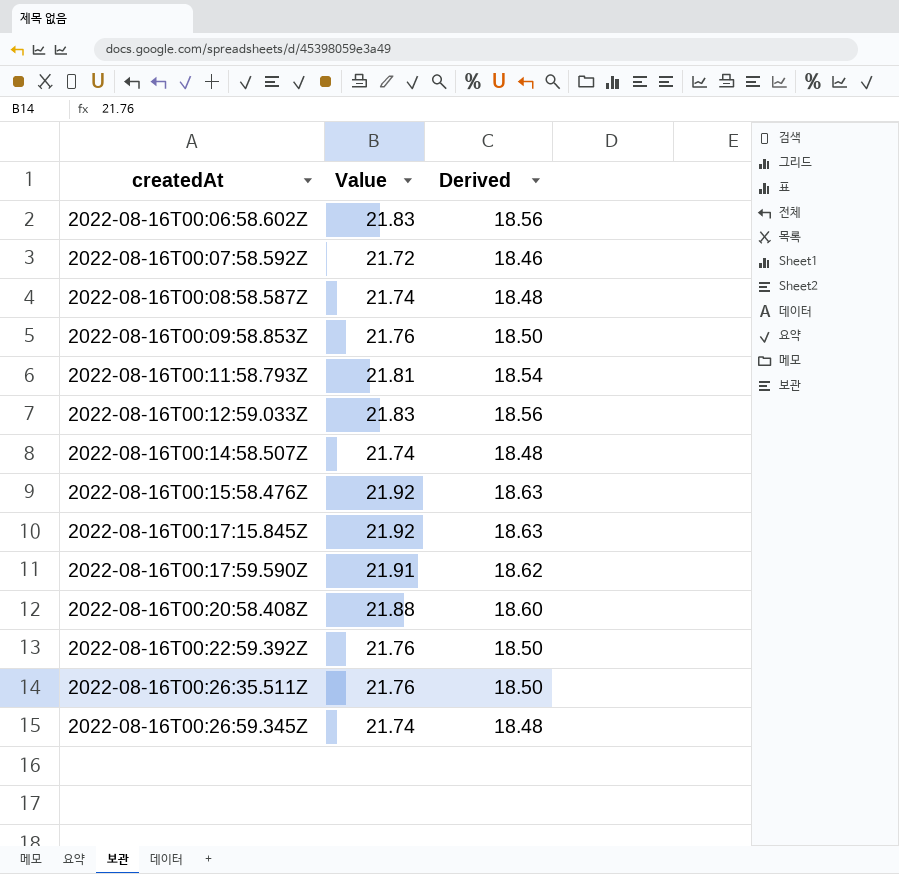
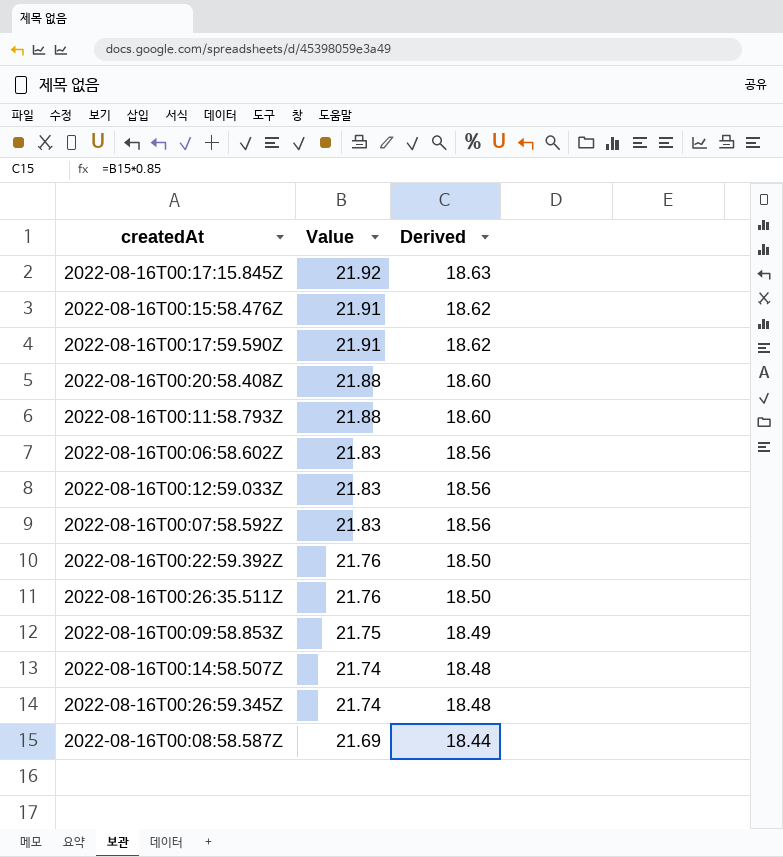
row order: createdAt ascending -> Value descending
2022-08-16T00:15:58.476Z | Value: 21.92 -> 21.91
2022-08-16T00:15:58.476Z | Derived: 18.63 -> 18.62
2022-08-16T00:11:58.793Z | Value: 21.81 -> 21.88
2022-08-16T00:11:58.793Z | Derived: 18.54 -> 18.60
2022-08-16T00:07:58.592Z | Value: 21.72 -> 21.83
2022-08-16T00:07:58.592Z | Derived: 18.46 -> 18.56
2022-08-16T00:09:58.853Z | Value: 21.76 -> 21.75
2022-08-16T00:09:58.853Z | Derived: 18.50 -> 18.49
2022-08-16T00:08:58.587Z | Value: 21.74 -> 21.69
2022-08-16T00:08:58.587Z | Derived: 18.48 -> 18.44

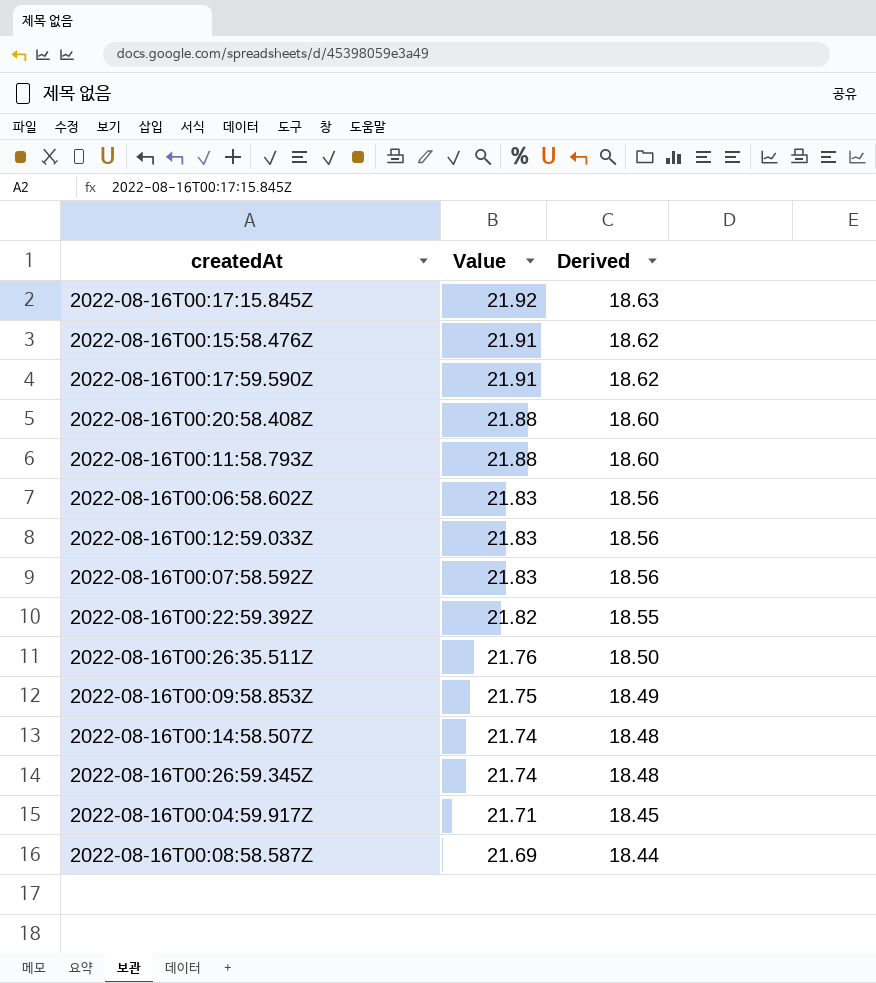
2022-08-16T00:22:59.392Z | Value: 21.76 -> 21.82
2022-08-16T00:22:59.392Z | Derived: 18.50 -> 18.55
row 2022-08-16T00:04:59.917Z: none -> 21.71 | 18.45

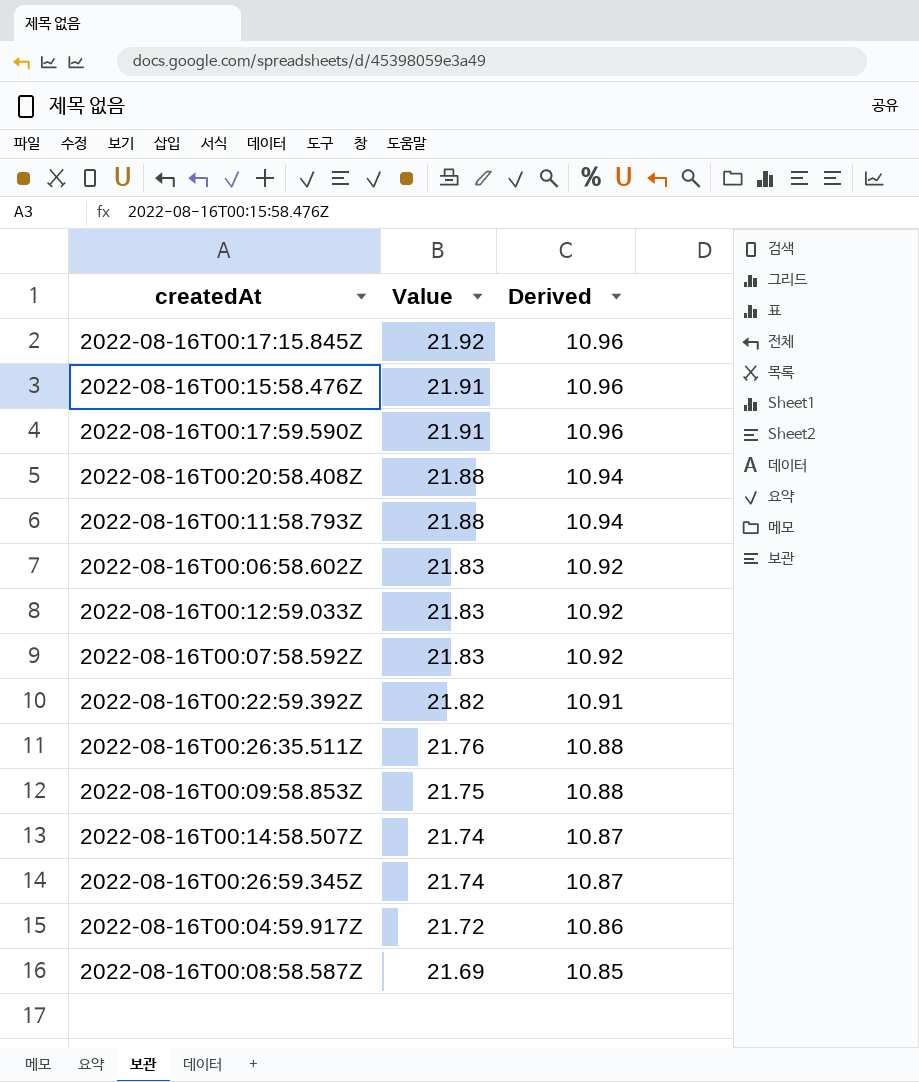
column Derived | formula: [Value] * 0.85 -> [Value] * 0.5
2022-08-16T00:04:59.917Z | Value: 21.71 -> 21.72

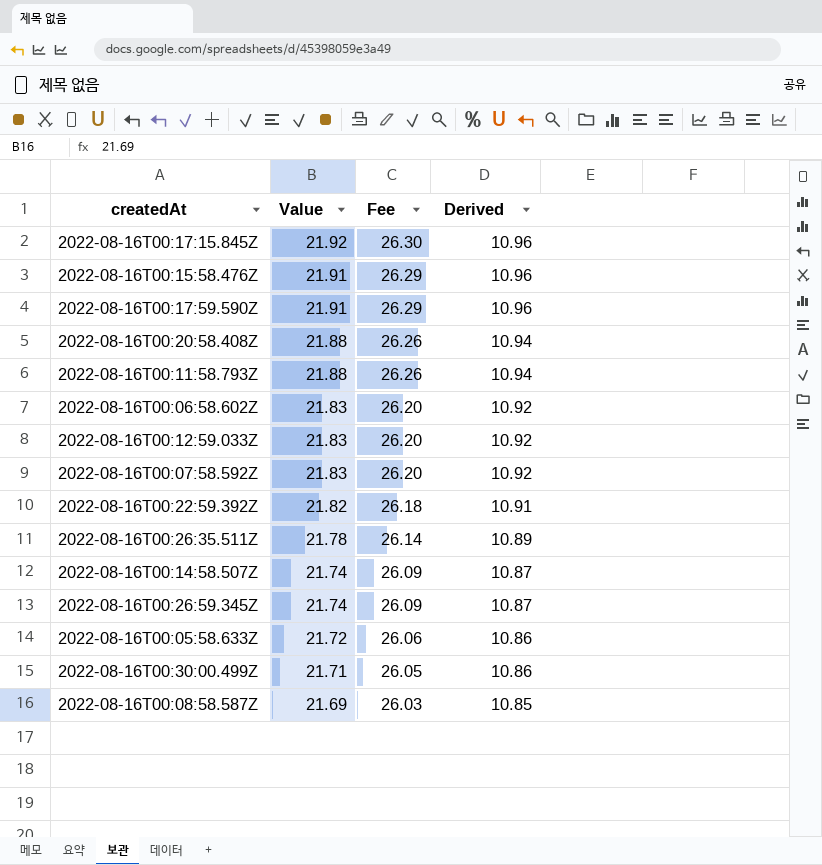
column Fee | formula: none -> [Value] * 1.2
row 2022-08-16T00:09:58.853Z: 21.75 | 10.88 -> none
row 2022-08-16T00:04:59.917Z: 21.72 | 10.86 -> none
2022-08-16T00:26:35.511Z | Value: 21.76 -> 21.78
2022-08-16T00:26:35.511Z | Derived: 10.88 -> 10.89
row 2022-08-16T00:05:58.633Z: none -> 21.72 | 26.06 | 10.86
row 2022-08-16T00:30:00.499Z: none -> 21.71 | 26.05 | 10.86

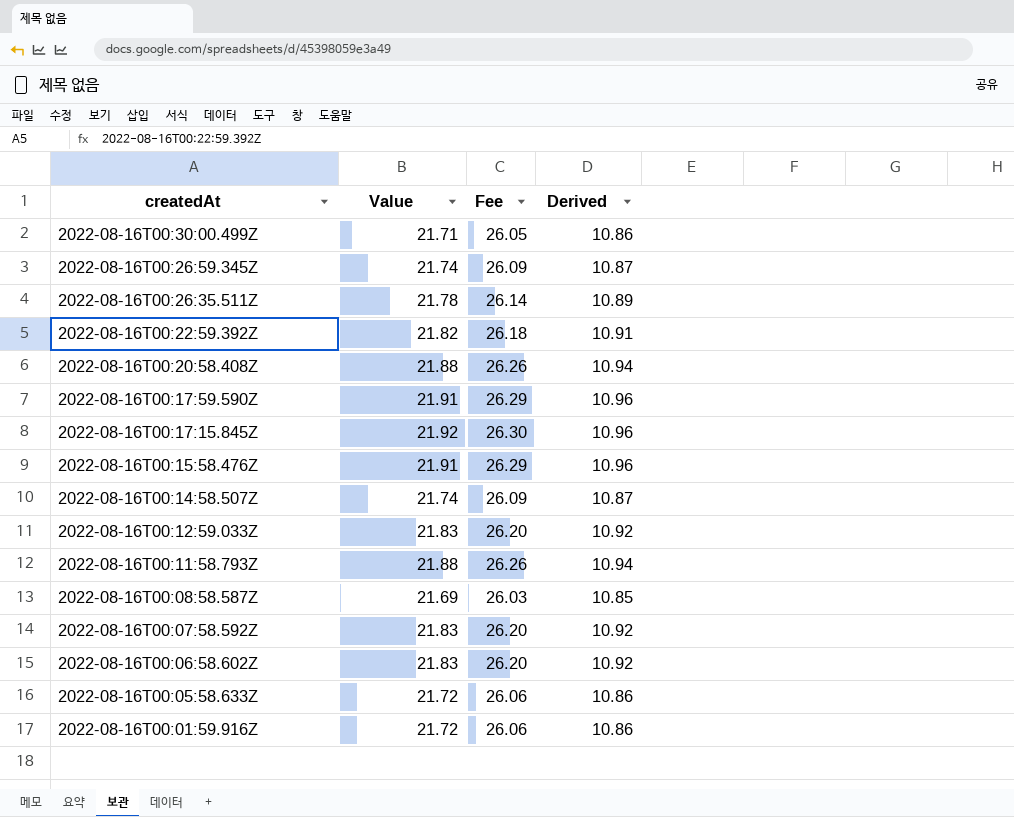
row order: Value descending -> createdAt descending
row 2022-08-16T00:01:59.916Z: none -> 21.72 | 26.06 | 10.86

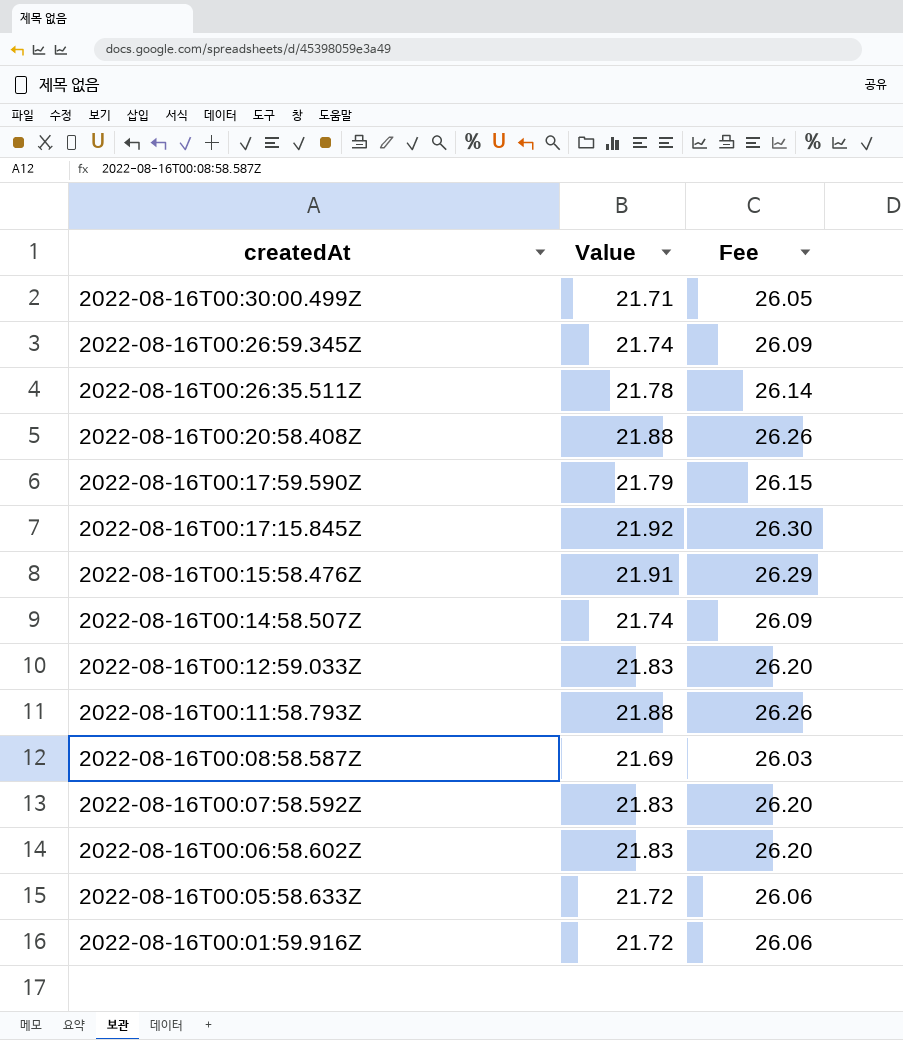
column Derived | formula: [Value] * 0.5 -> none
row 2022-08-16T00:22:59.392Z: 21.82 | 26.18 | 10.91 -> none
2022-08-16T00:17:59.590Z | Value: 21.91 -> 21.79
2022-08-16T00:17:59.590Z | Fee: 26.29 -> 26.15

